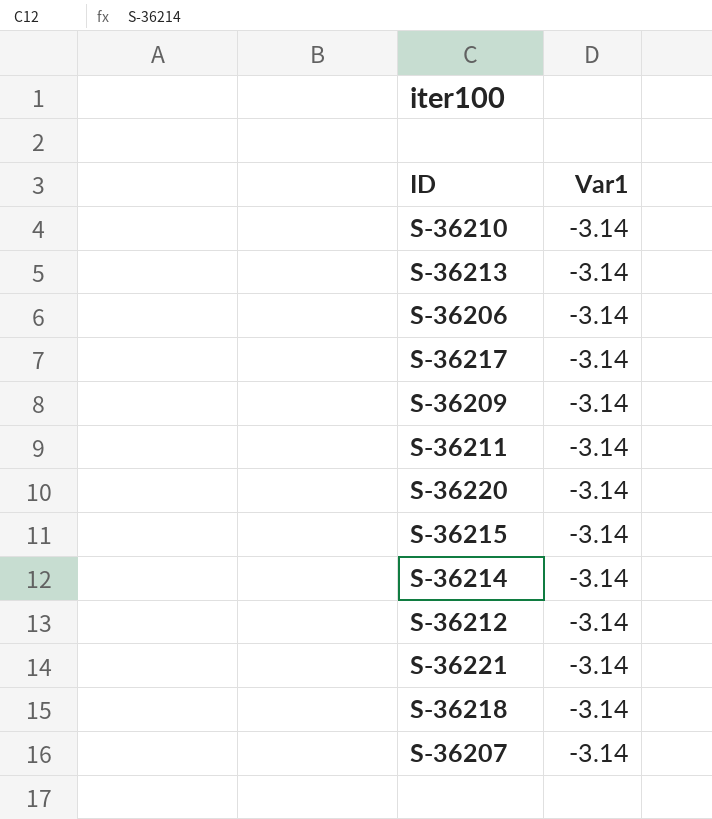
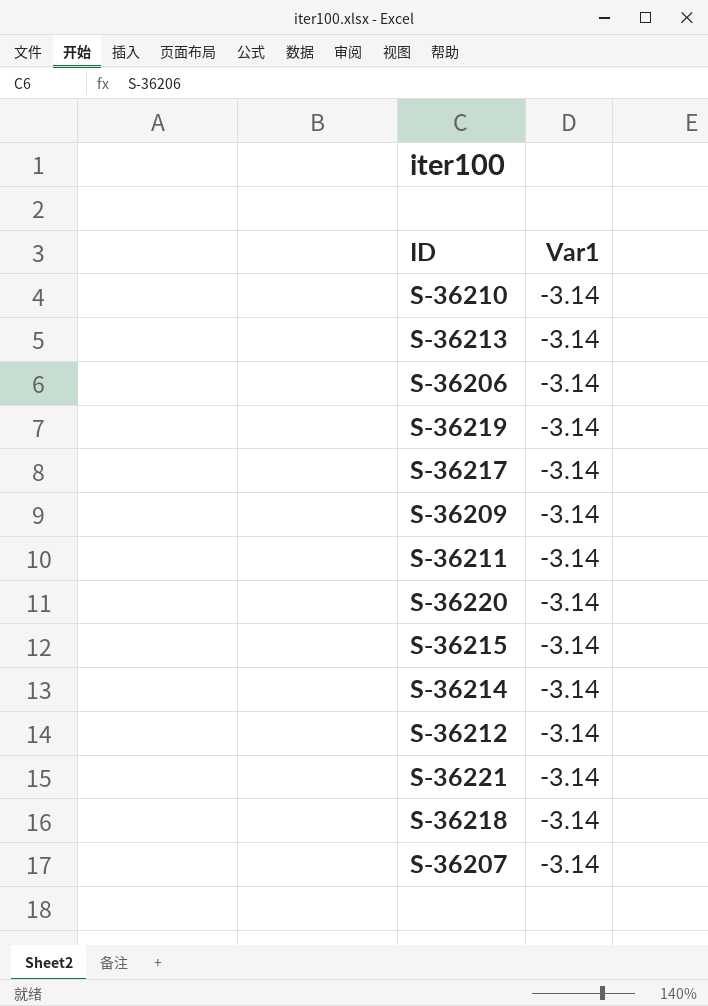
row S-36219: none -> -3.14

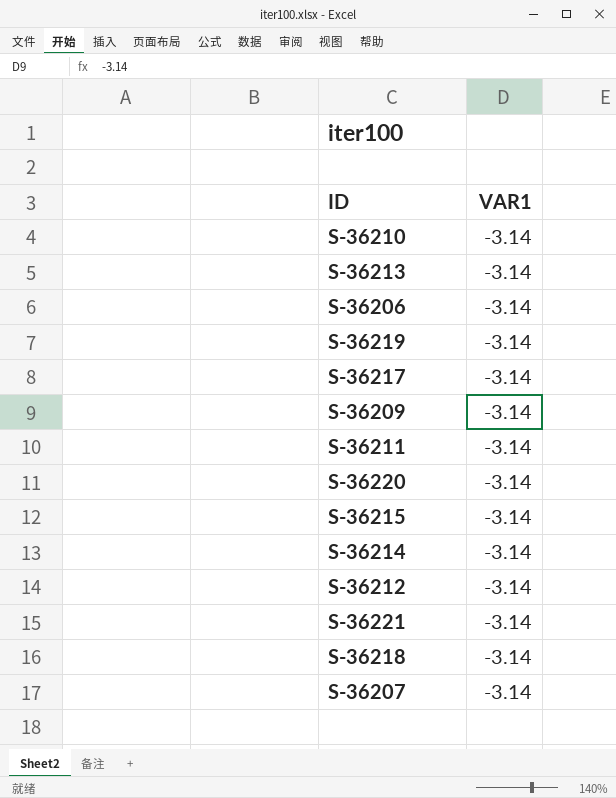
column name: Var1 -> VAR1

